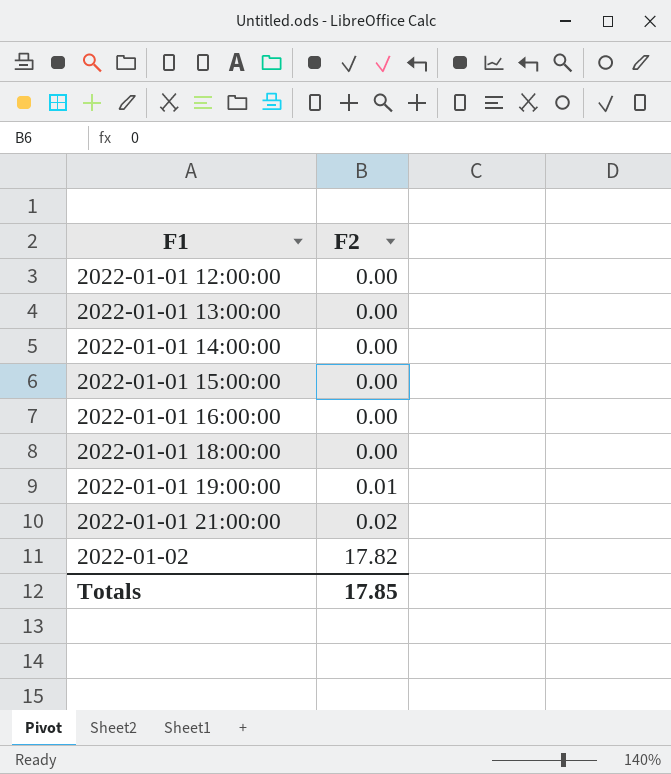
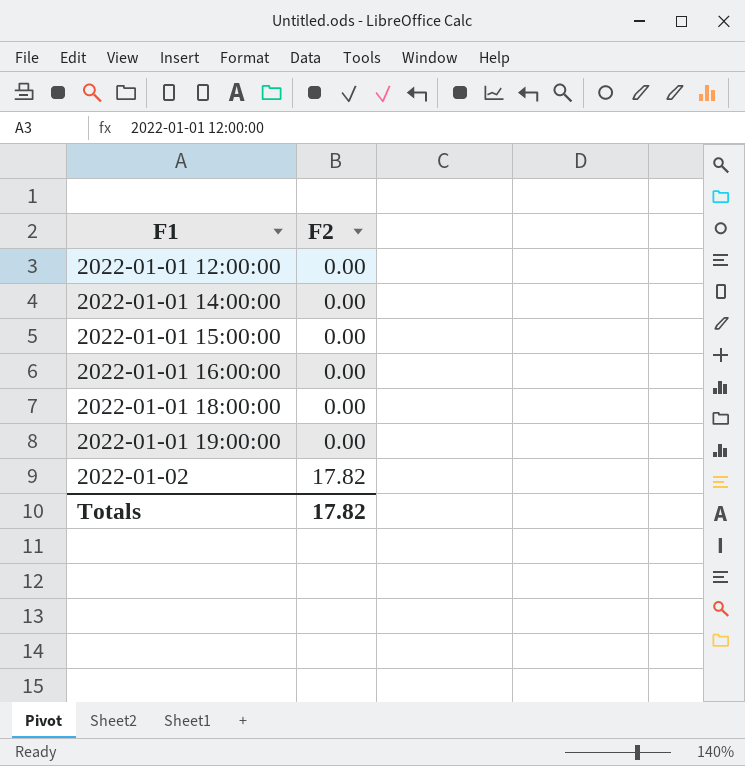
row 2022-01-01 13:00:00: 0.00 -> none
row 2022-01-01 21:00:00: 0.02 -> none
2022-01-01 19:00:00 | F2: 0.01 -> 0.00
Totals | F2: 17.85 -> 17.82

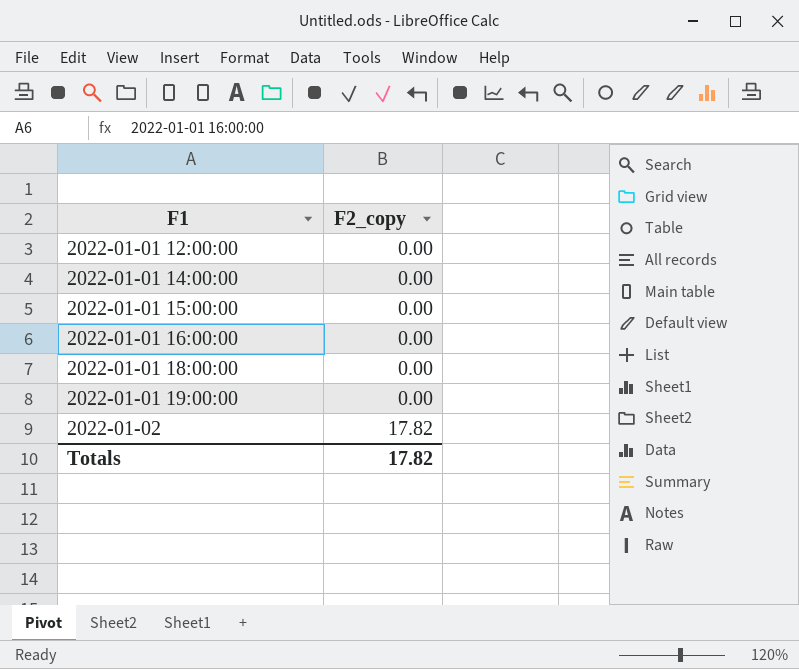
column name: F2 -> F2_copy

